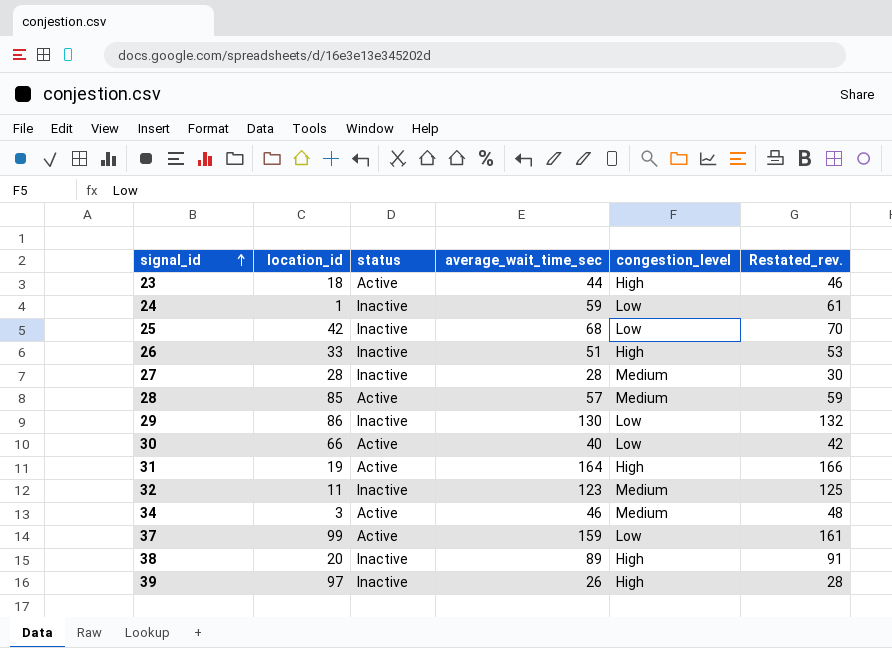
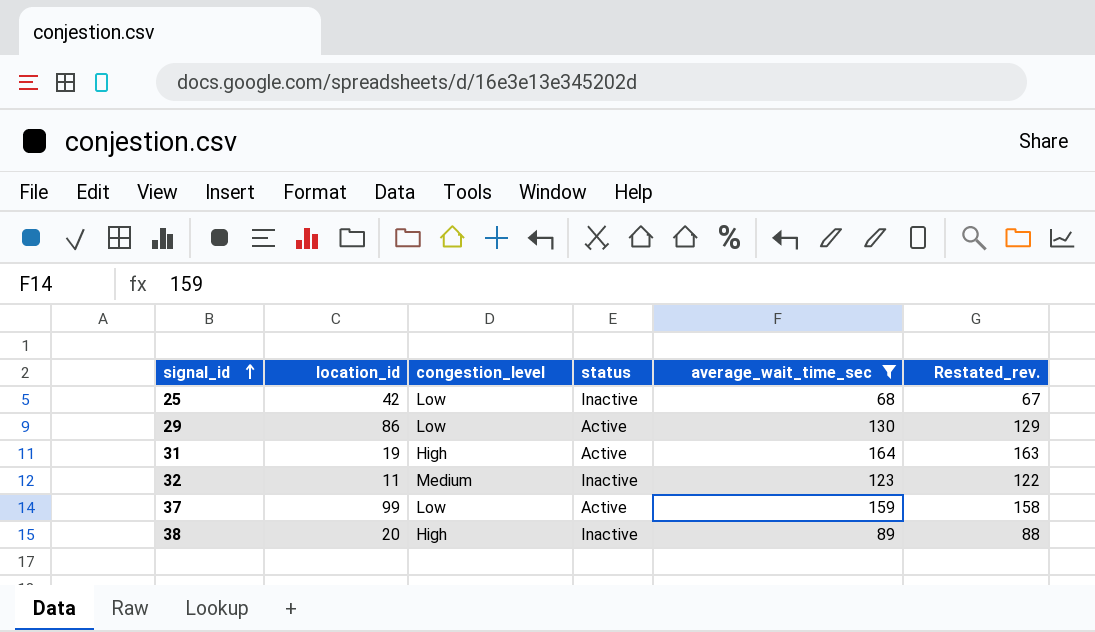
filter: none -> average_wait_time_sec >= 68
column congestion_level | position: 5 -> 3
column Restated_rev. | formula: [average_wait_time_sec] + 2 -> [average_wait_time_sec] - 1
29 | status: Inactive -> Active

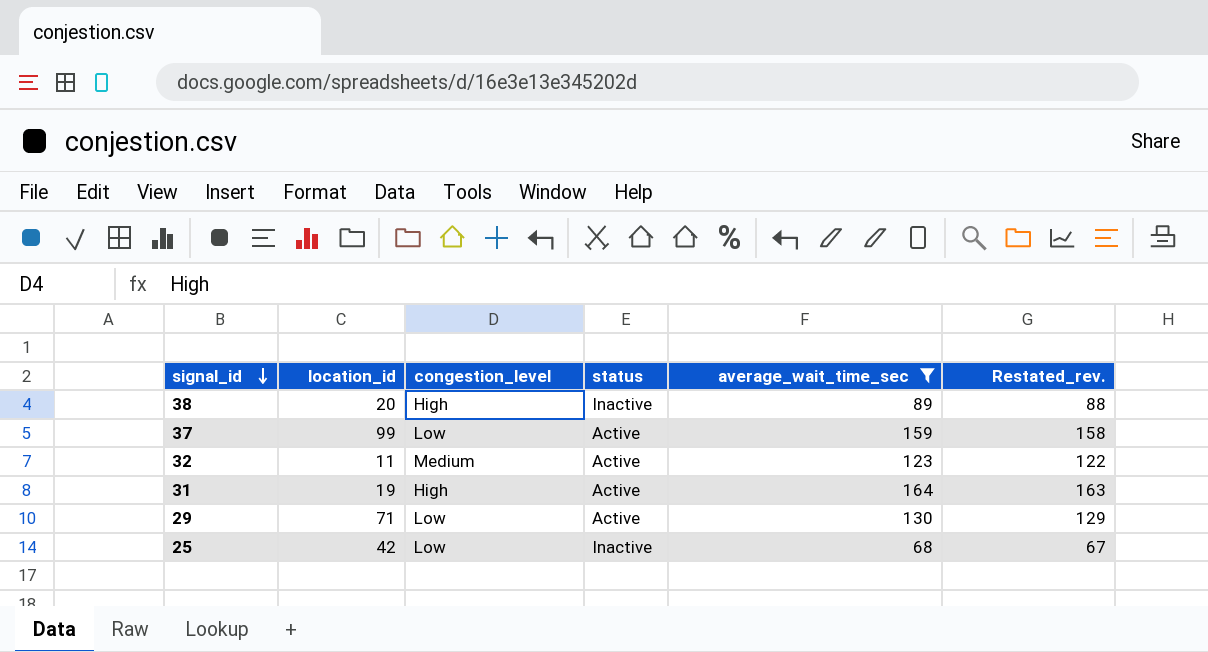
row order: signal_id ascending -> signal_id descending
32 | status: Inactive -> Active
29 | location_id: 86 -> 71

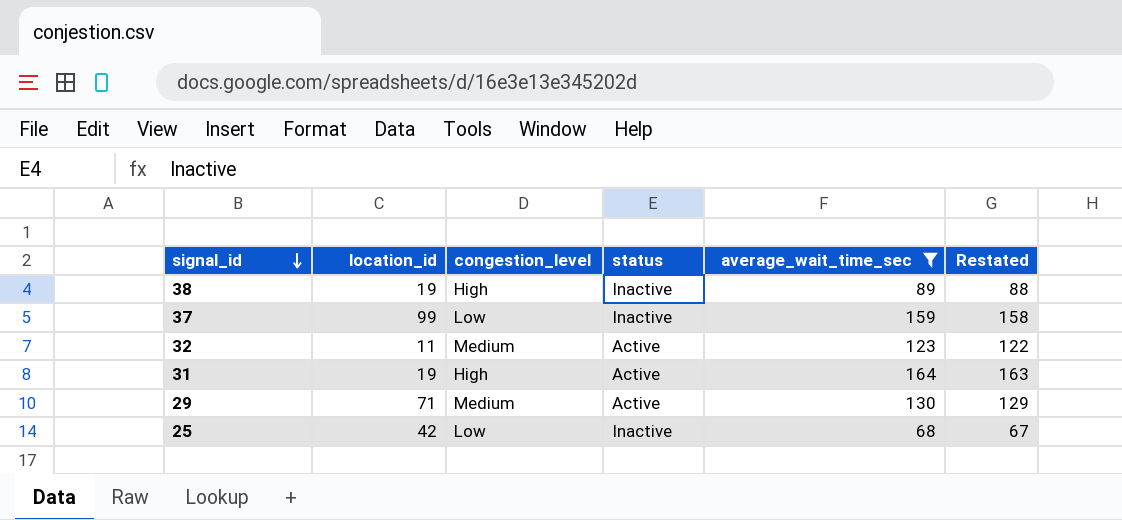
column name: Restated_rev. -> Restated
38 | location_id: 20 -> 19
37 | status: Active -> Inactive
29 | congestion_level: Low -> Medium

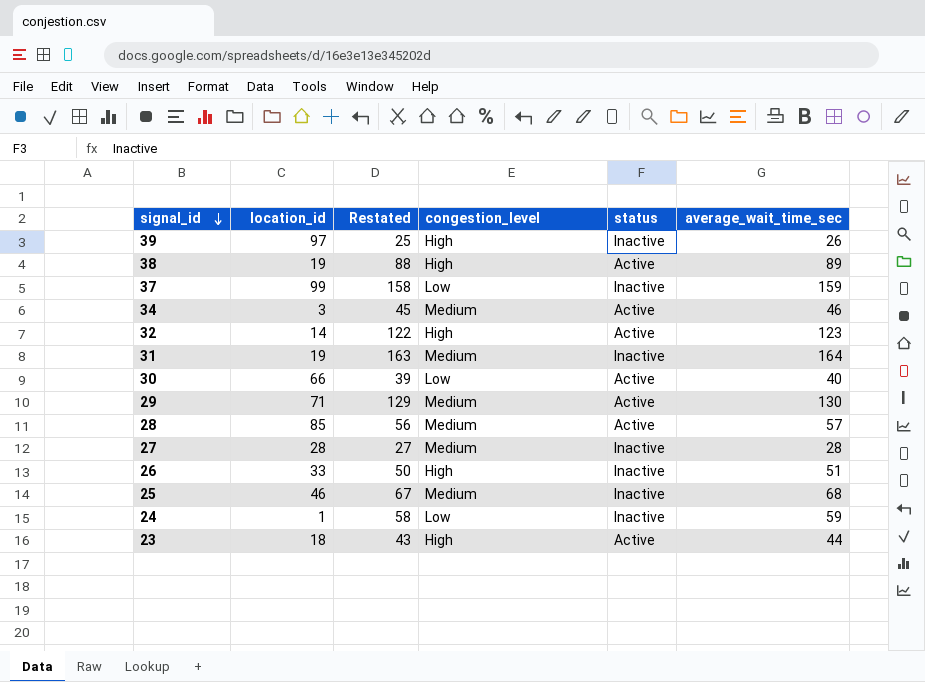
filter: average_wait_time_sec >= 68 -> none
column Restated | position: 6 -> 3
38 | status: Inactive -> Active
32 | location_id: 11 -> 14
32 | congestion_level: Medium -> High
31 | congestion_level: High -> Medium
31 | status: Active -> Inactive
25 | location_id: 42 -> 46
25 | congestion_level: Low -> Medium

